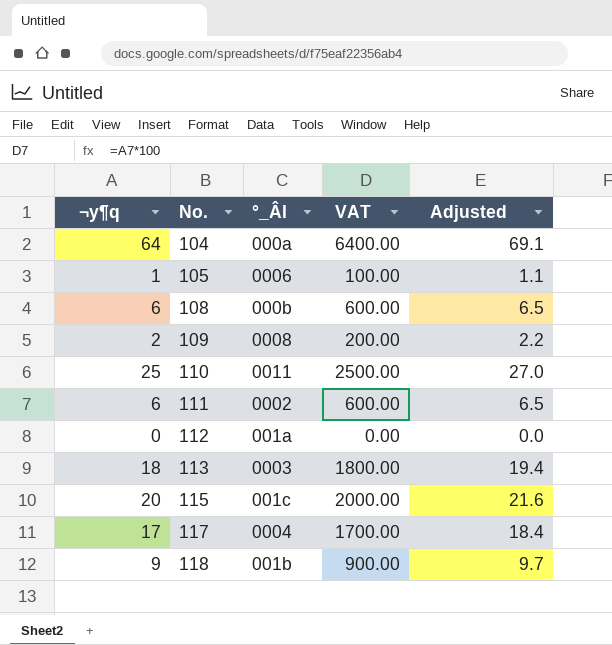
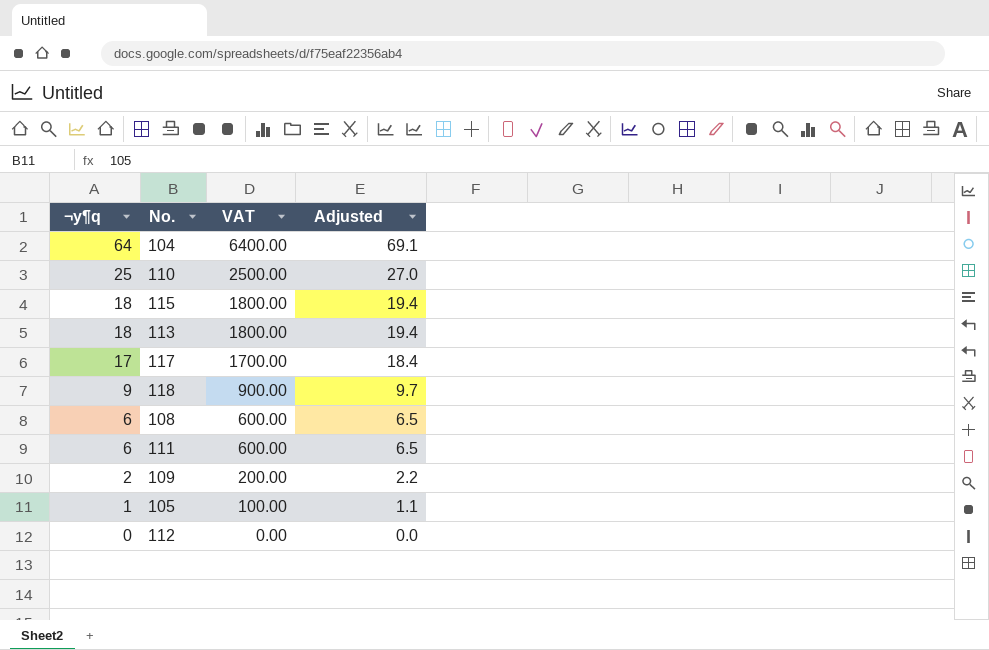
row order: No. ascending -> ¬y¶q descending
column °_ÂI | position: 3 -> none
115 | ¬y¶q: 20 -> 18
115 | VAT: 2000.00 -> 1800.00
115 | Adjusted: 21.6 -> 19.4

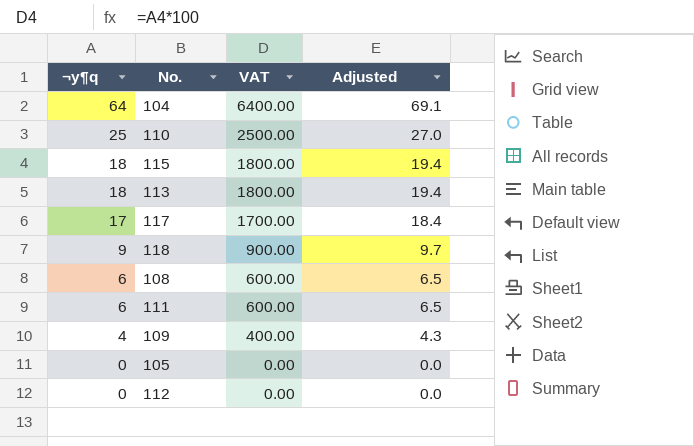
109 | ¬y¶q: 2 -> 4
109 | VAT: 200.00 -> 400.00
109 | Adjusted: 2.2 -> 4.3
105 | ¬y¶q: 1 -> 0
105 | VAT: 100.00 -> 0.00
105 | Adjusted: 1.1 -> 0.0

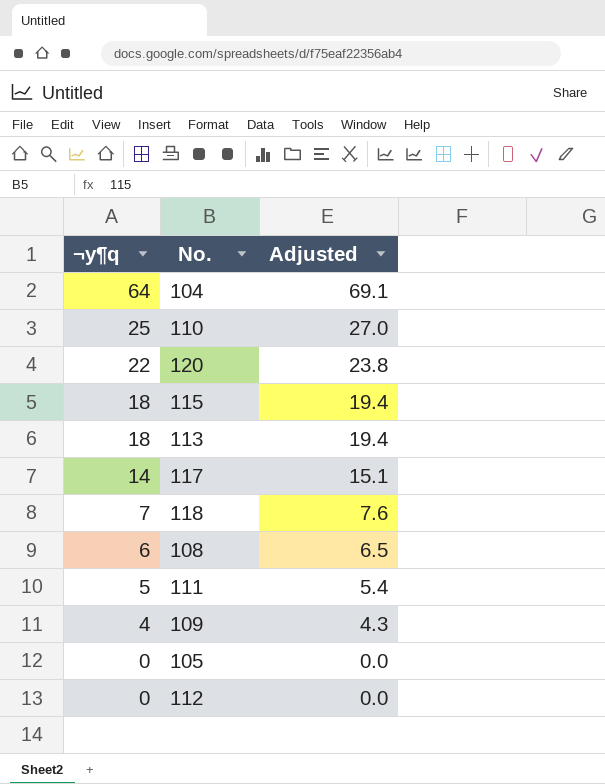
column VAT | formula: [¬y¶q] * 100 -> none
row 120: none -> 22 | 23.8
117 | ¬y¶q: 17 -> 14
117 | Adjusted: 18.4 -> 15.1
118 | ¬y¶q: 9 -> 7
118 | Adjusted: 9.7 -> 7.6
111 | ¬y¶q: 6 -> 5
111 | Adjusted: 6.5 -> 5.4

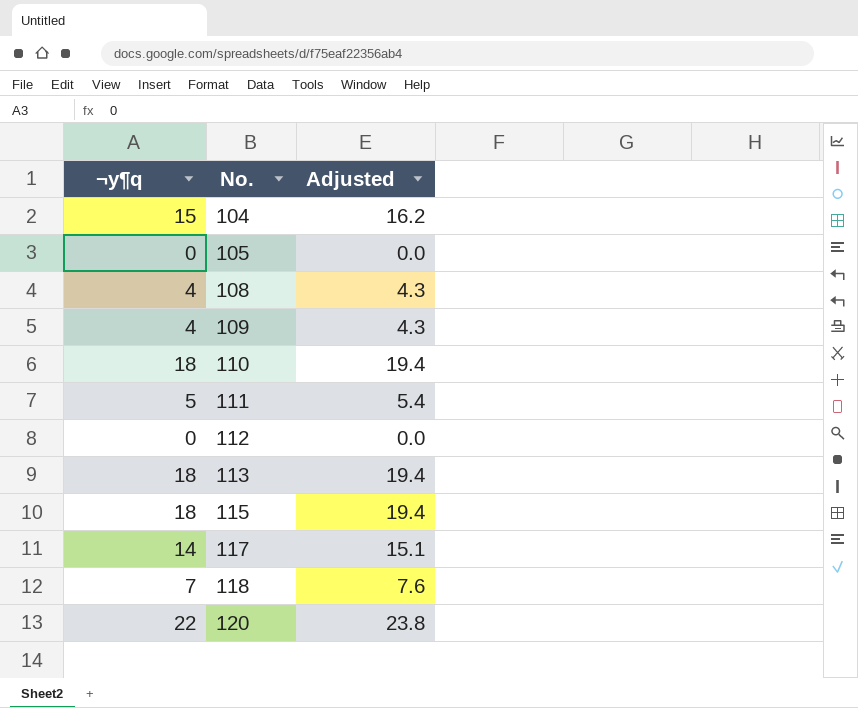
row order: ¬y¶q descending -> No. ascending
104 | ¬y¶q: 64 -> 15
104 | Adjusted: 69.1 -> 16.2
108 | ¬y¶q: 6 -> 4
108 | Adjusted: 6.5 -> 4.3
110 | ¬y¶q: 25 -> 18
110 | Adjusted: 27.0 -> 19.4

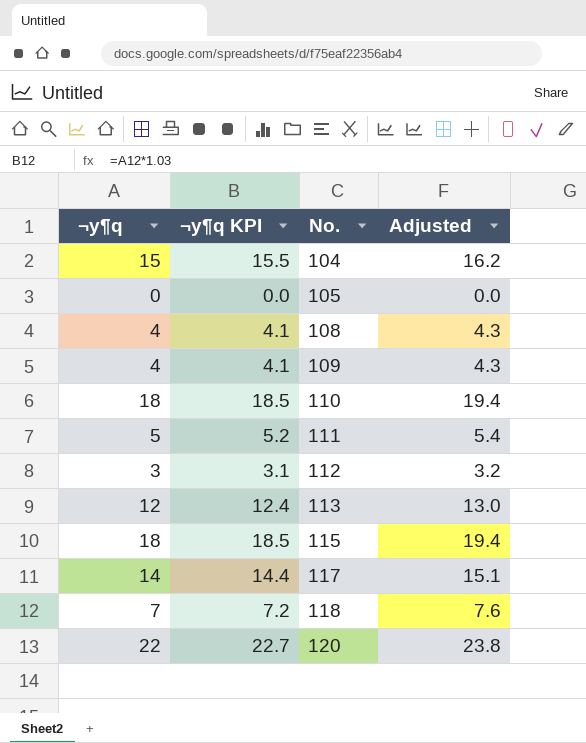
column ¬y¶q KPI | formula: none -> [¬y¶q] * 1.03
112 | ¬y¶q: 0 -> 3
112 | Adjusted: 0.0 -> 3.2
113 | ¬y¶q: 18 -> 12
113 | Adjusted: 19.4 -> 13.0

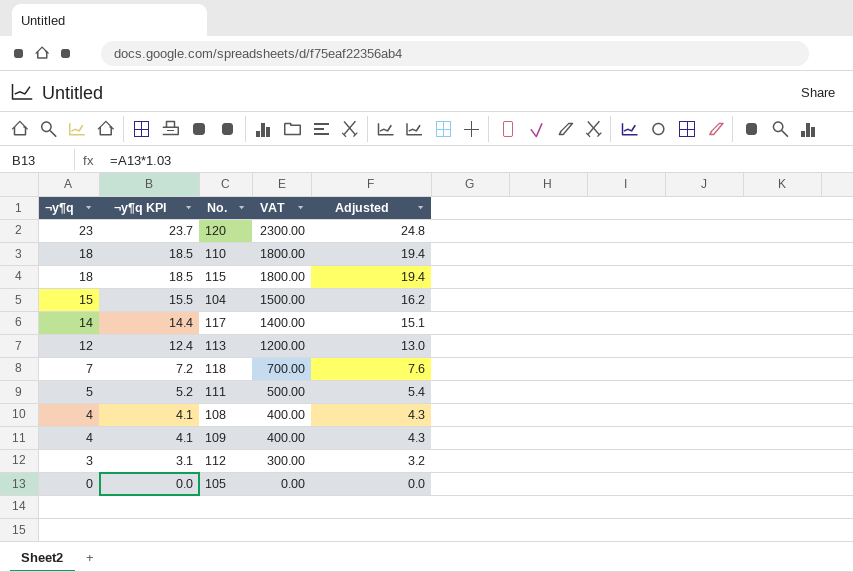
row order: No. ascending -> ¬y¶q descending
column VAT | formula: none -> [¬y¶q] * 100
120 | ¬y¶q: 22 -> 23
120 | ¬y¶q KPI: 22.7 -> 23.7
120 | Adjusted: 23.8 -> 24.8

